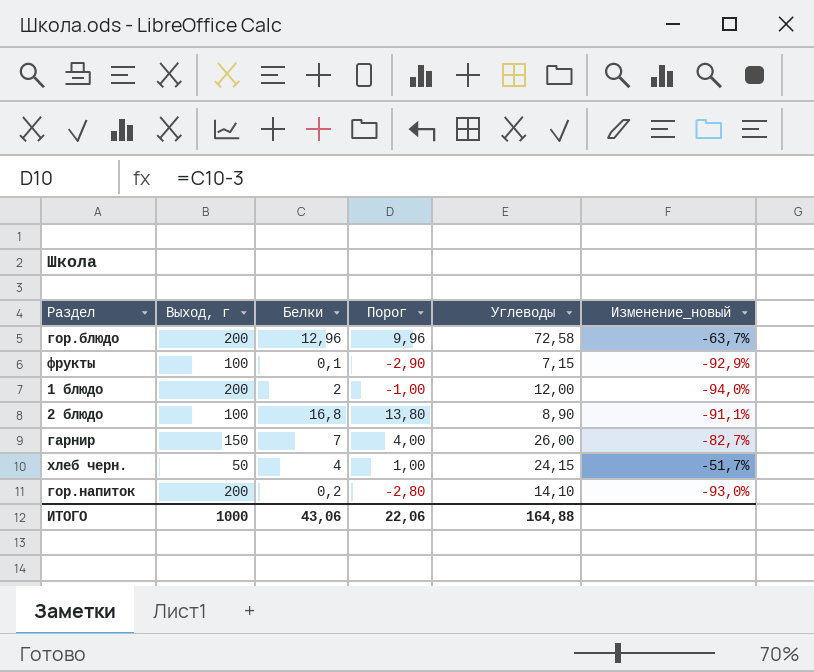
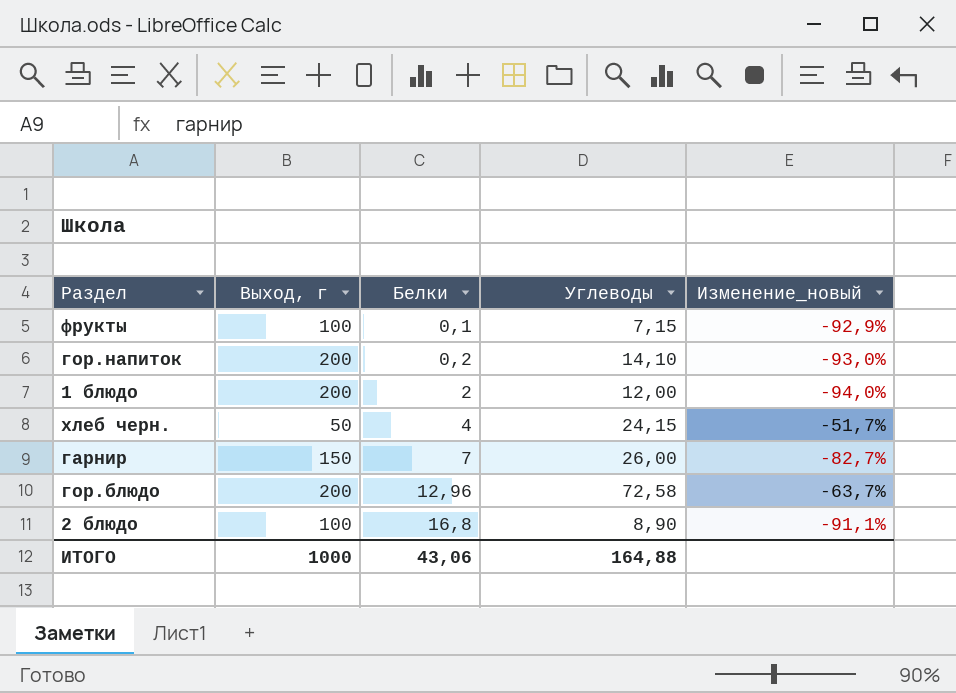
row order: none -> Белки ascending
column Порог | formula: [Белки] - 3 -> none

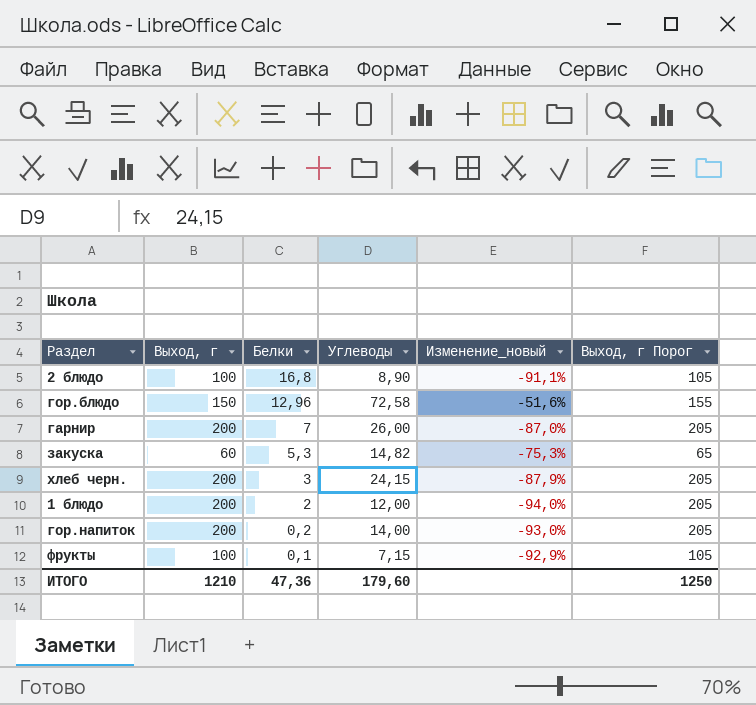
row order: Белки ascending -> Белки descending
column Выход, г Порог | formula: none -> [Выход, г] + 5
гор.блюдо | Выход, г: 200 -> 150
гор.блюдо | Изменение_новый: -63,7% -> -51,6%
гарнир | Выход, г: 150 -> 200
гарнир | Изменение_новый: -82,7% -> -87,0%
row закуска: none -> 60 | 5,3 | 14,82 | -75,3% | 65
хлеб черн. | Выход, г: 50 -> 200
хлеб черн. | Белки: 4 -> 3
хлеб черн. | Изменение_новый: -51,7% -> -87,9%
гор.напиток | Углеводы: 14,10 -> 14,00
ИТОГО | Выход, г: 1000 -> 1210
ИТОГО | Белки: 43,06 -> 47,36
ИТОГО | Углеводы: 164,88 -> 179,60

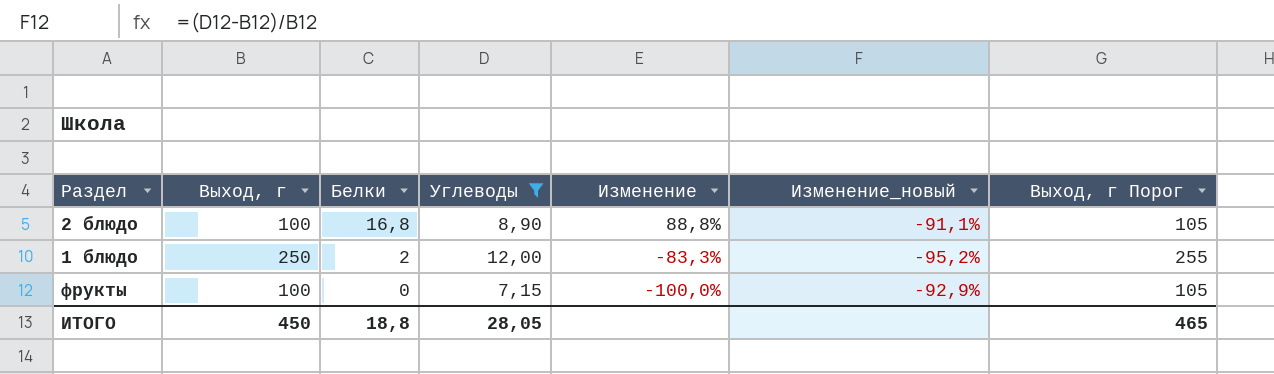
filter: none -> Углеводы <= 12,00
column Изменение | formula: none -> ([Белки] - [Углеводы]) / [Углеводы]
1 блюдо | Выход, г: 200 -> 250
1 блюдо | Изменение_новый: -94,0% -> -95,2%
1 блюдо | Выход, г Порог: 205 -> 255
фрукты | Белки: 0,1 -> 0
ИТОГО | Выход, г: 1210 -> 450
ИТОГО | Белки: 47,36 -> 18,8
ИТОГО | Углеводы: 179,60 -> 28,05
ИТОГО | Выход, г Порог: 1250 -> 465

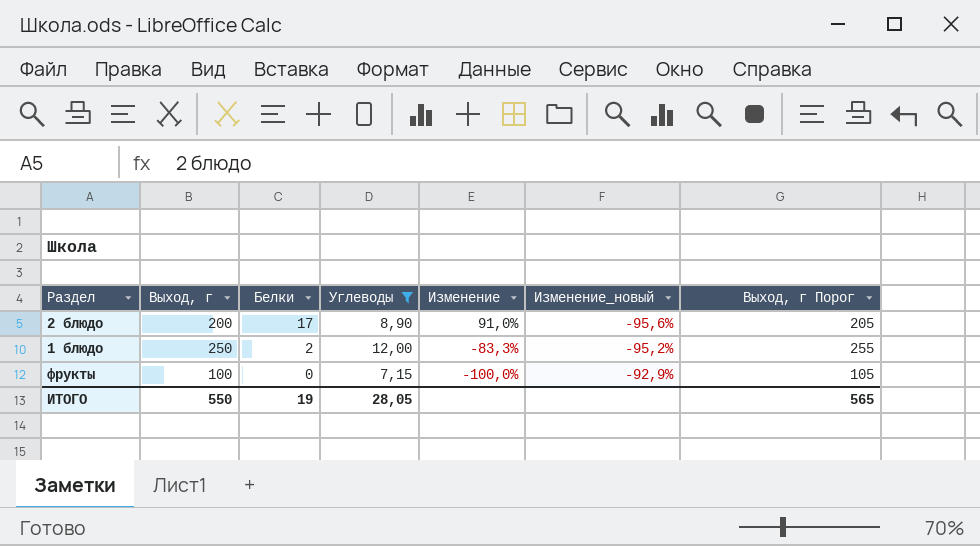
2 блюдо | Выход, г: 100 -> 200
2 блюдо | Белки: 16,8 -> 17
2 блюдо | Изменение: 88,8% -> 91,0%
2 блюдо | Изменение_новый: -91,1% -> -95,6%
2 блюдо | Выход, г Порог: 105 -> 205
ИТОГО | Выход, г: 450 -> 550
ИТОГО | Белки: 18,8 -> 19
ИТОГО | Выход, г Порог: 465 -> 565

